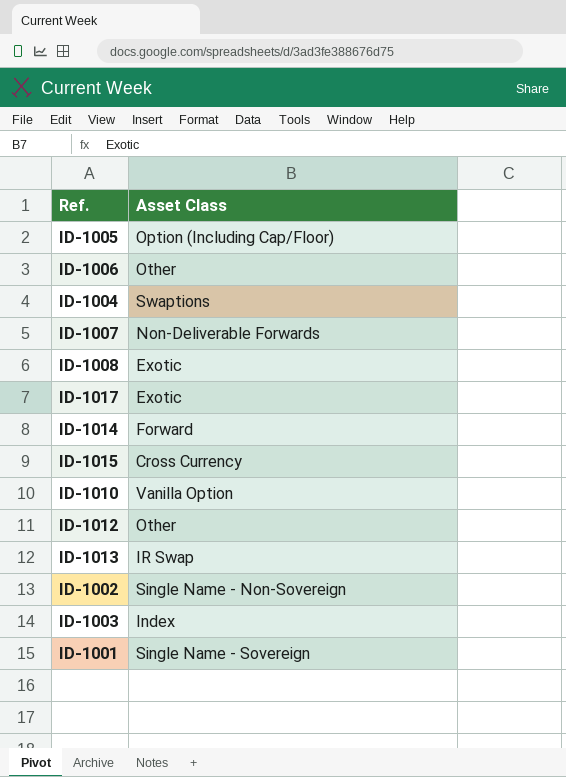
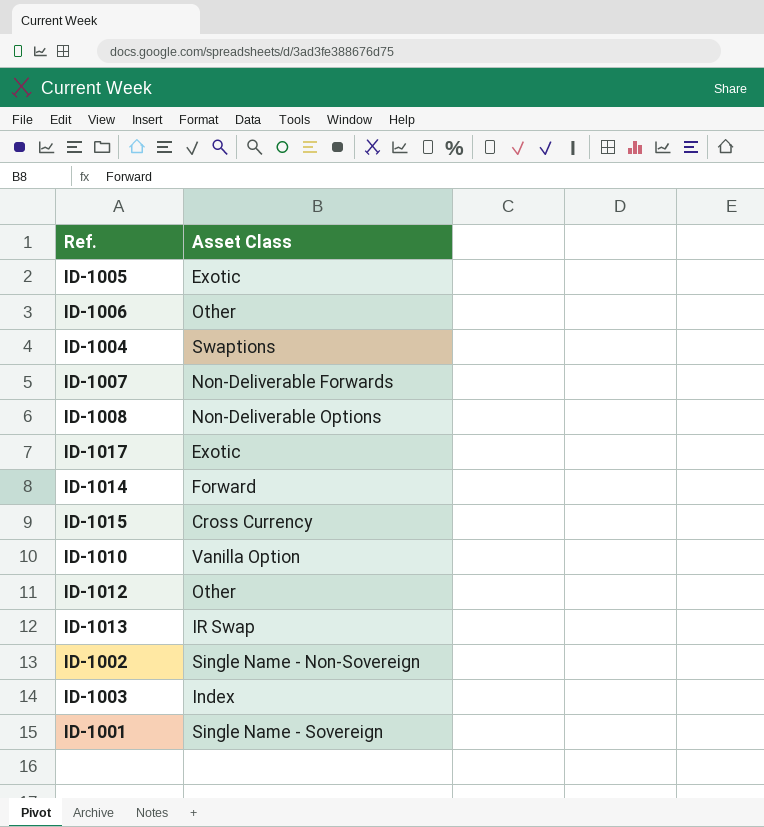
ID-1005 | Asset Class: Option (Including Cap/Floor) -> Exotic
ID-1008 | Asset Class: Exotic -> Non-Deliverable Options

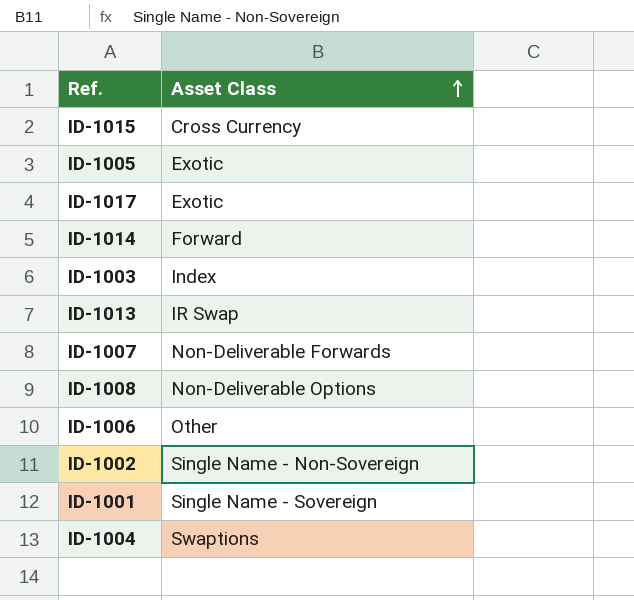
row order: none -> Asset Class ascending
row ID-1010: Vanilla Option -> none
row ID-1012: Other -> none

